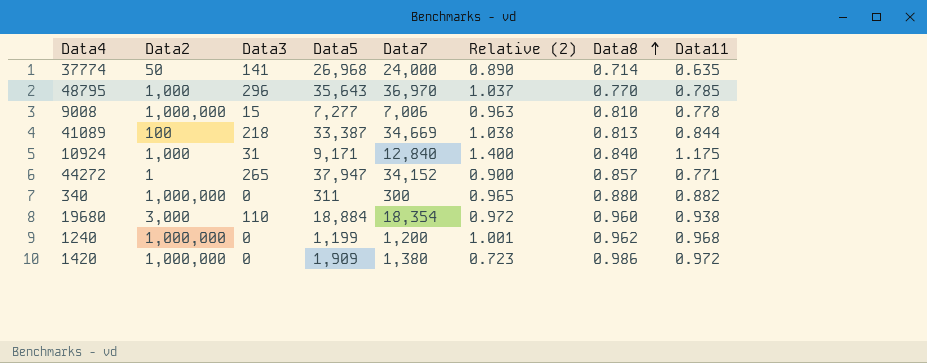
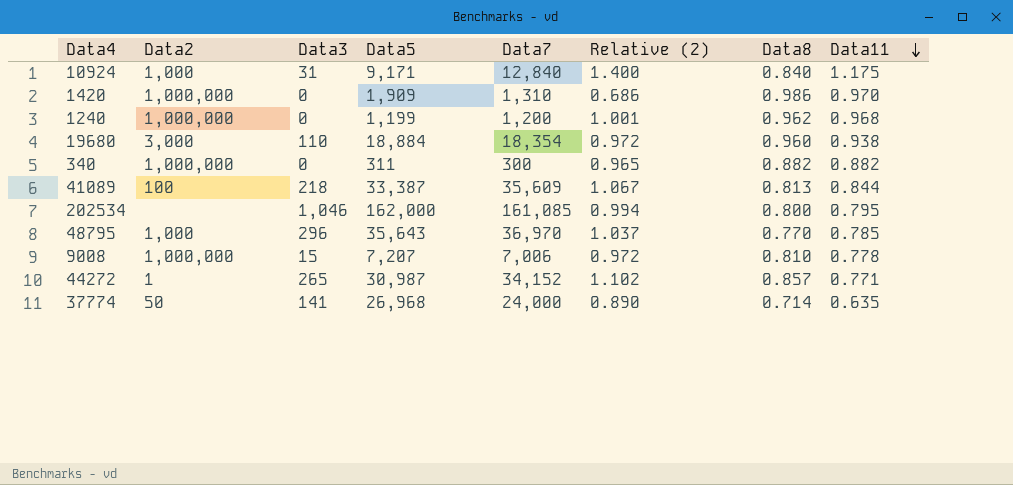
row order: Data8 ascending -> Data11 descending
1420 | Data7: 1,380 -> 1,310
1420 | Relative (2): 0.723 -> 0.686
1420 | Data11: 0.972 -> 0.970
340 | Data8: 0.880 -> 0.882
41089 | Data7: 34,669 -> 35,609
41089 | Relative (2): 1.038 -> 1.067
row 202534: none -> none | 1,046 | 162,000 | 161,085 | 0.994 | 0.800 | 0.795
9008 | Data5: 7,277 -> 7,207
9008 | Relative (2): 0.963 -> 0.972
44272 | Data5: 37,947 -> 30,987
44272 | Relative (2): 0.900 -> 1.102

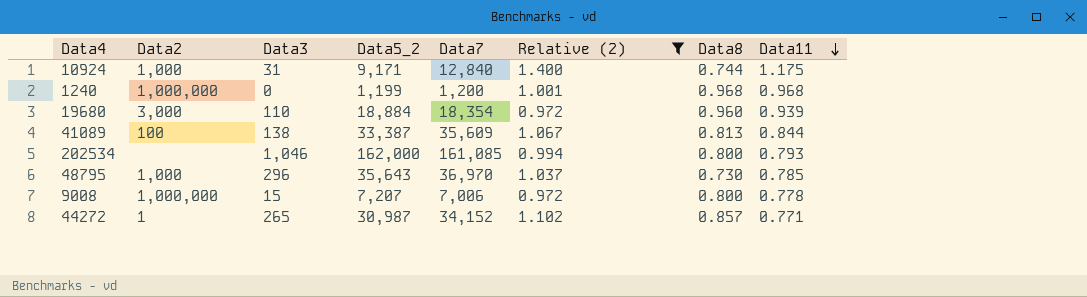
filter: none -> Relative (2) >= 0.972
column name: Data5 -> Data5_2
10924 | Data8: 0.840 -> 0.744
1240 | Data8: 0.962 -> 0.968
19680 | Data11: 0.938 -> 0.939
41089 | Data3: 218 -> 138
202534 | Data11: 0.795 -> 0.793
48795 | Data8: 0.770 -> 0.730
9008 | Data8: 0.810 -> 0.800

